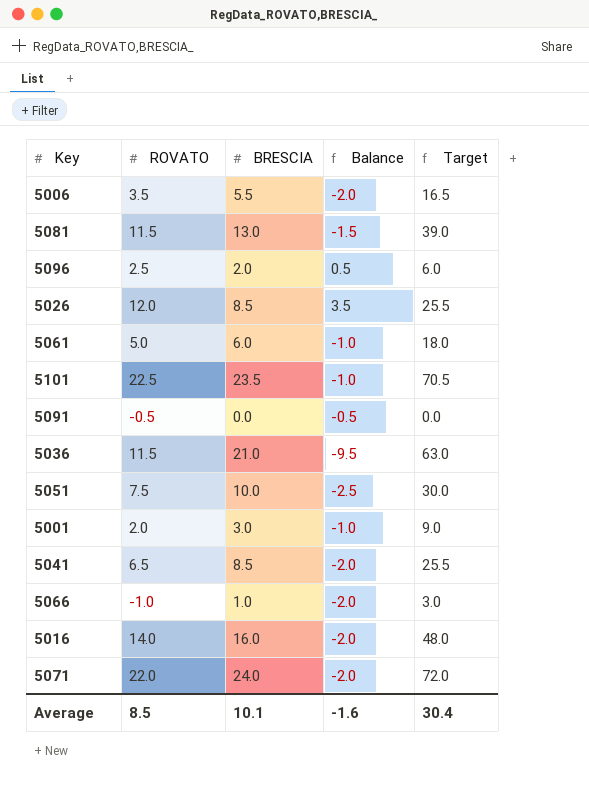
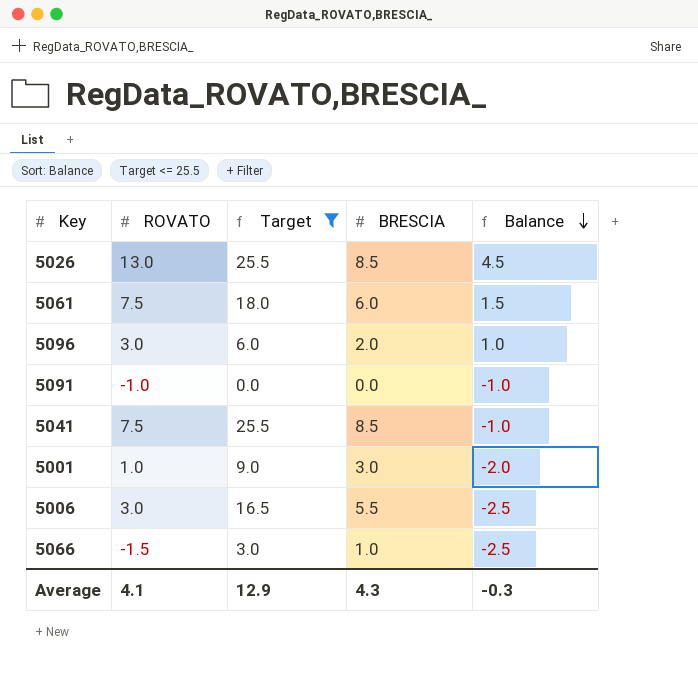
filter: none -> Target <= 25.5
row order: none -> Balance descending
column Target | position: 5 -> 3
5026 | ROVATO: 12.0 -> 13.0
5026 | Balance: 3.5 -> 4.5
5061 | ROVATO: 5.0 -> 7.5
5061 | Balance: -1.0 -> 1.5
5096 | ROVATO: 2.5 -> 3.0
5096 | Balance: 0.5 -> 1.0
5091 | ROVATO: -0.5 -> -1.0
5091 | Balance: -0.5 -> -1.0
5041 | ROVATO: 6.5 -> 7.5
5041 | Balance: -2.0 -> -1.0
5001 | ROVATO: 2.0 -> 1.0
5001 | Balance: -1.0 -> -2.0
5006 | ROVATO: 3.5 -> 3.0
5006 | Balance: -2.0 -> -2.5
5066 | ROVATO: -1.0 -> -1.5
5066 | Balance: -2.0 -> -2.5
Average | ROVATO: 8.5 -> 4.1
Average | Target: 30.4 -> 12.9
Average | BRESCIA: 10.1 -> 4.3
Average | Balance: -1.6 -> -0.3

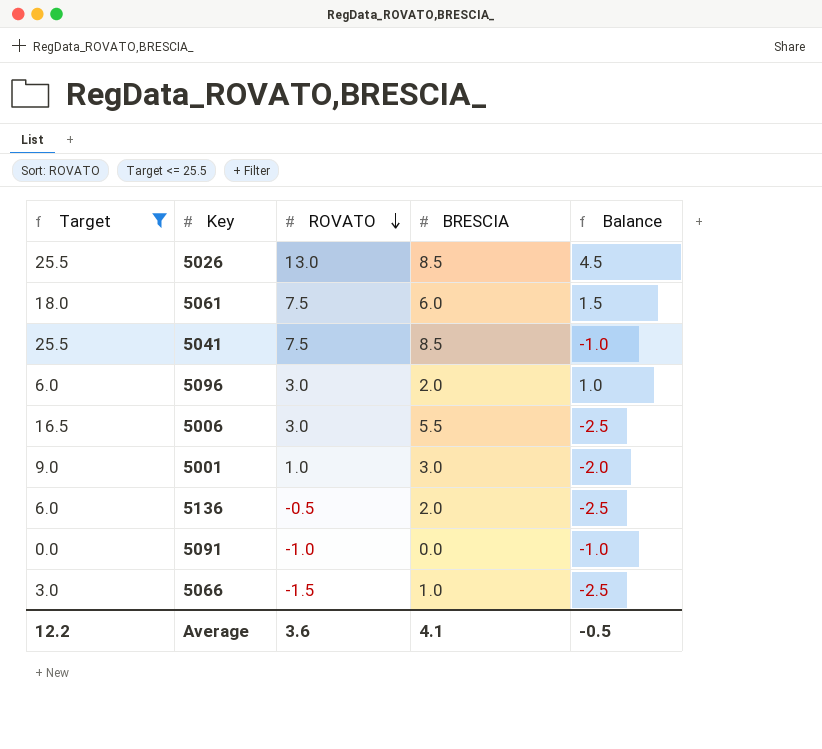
row order: Balance descending -> ROVATO descending
column Target | position: 3 -> 1
row 5136: none -> 6.0 | -0.5 | 2.0 | -2.5
Average | Target: 12.9 -> 12.2
Average | ROVATO: 4.1 -> 3.6
Average | BRESCIA: 4.3 -> 4.1
Average | Balance: -0.3 -> -0.5

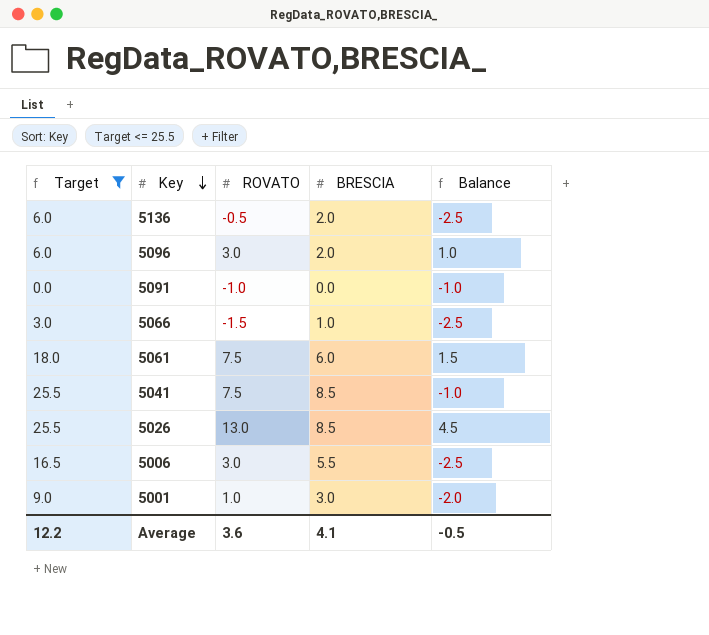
row order: ROVATO descending -> Key descending

